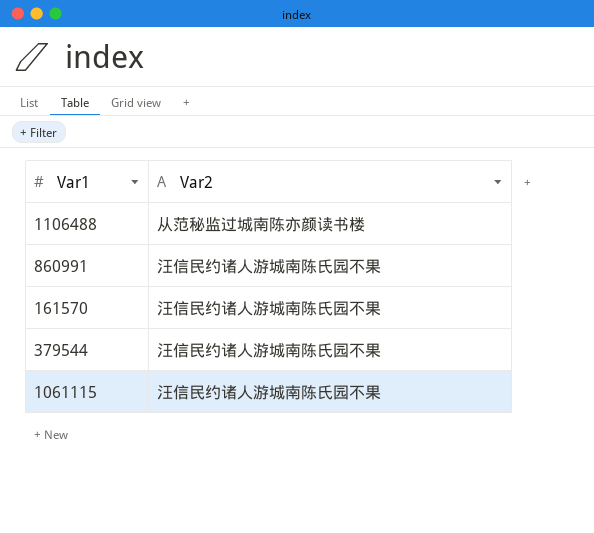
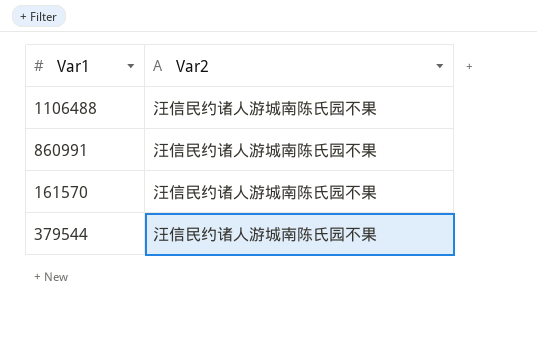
row 1061115: 汪信民约诸人游城南陈氏园不果 -> none
1106488 | Var2: 从范秘监过城南陈亦颜读书楼 -> 汪信民约诸人游城南陈氏园不果

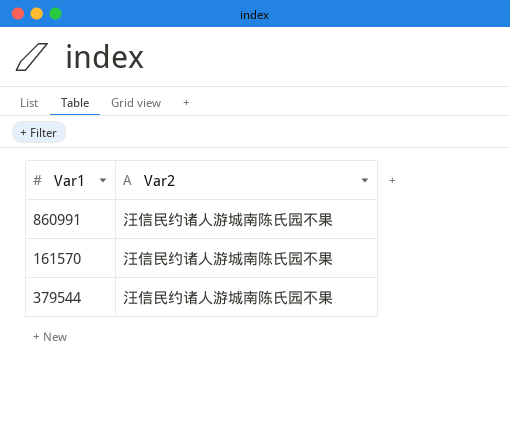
row 1106488: 汪信民约诸人游城南陈氏园不果 -> none

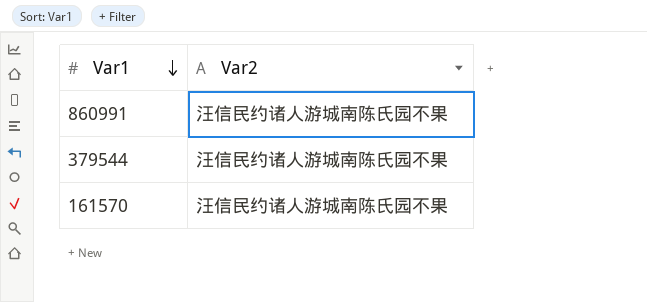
row order: none -> Var1 descending

